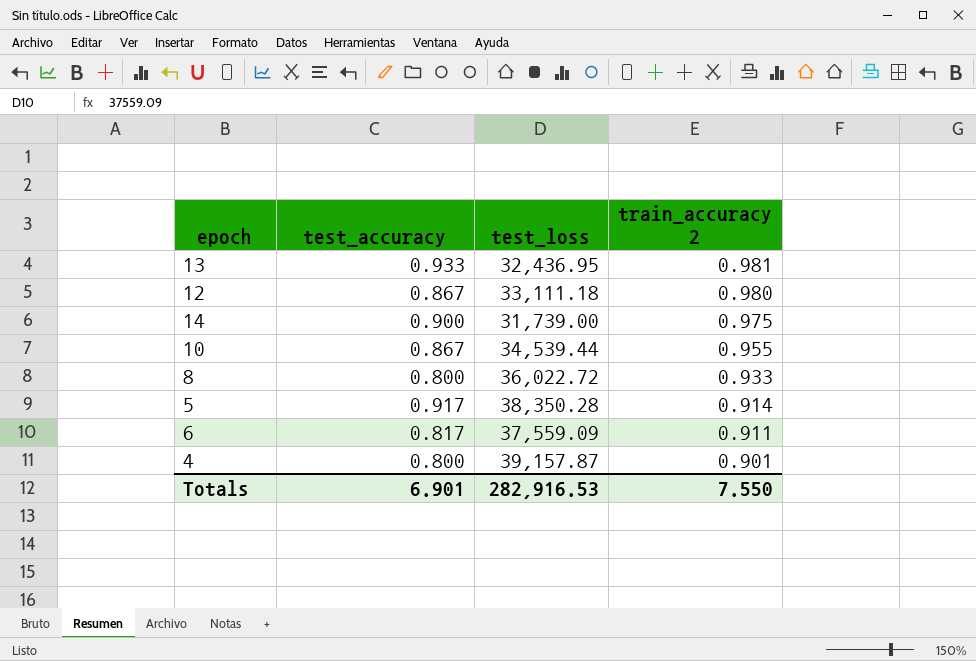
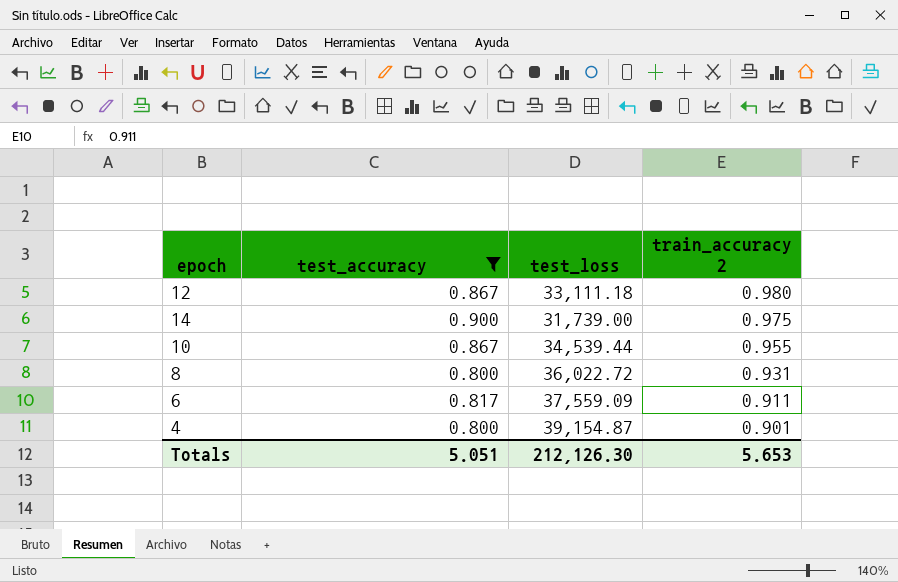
filter: none -> test_accuracy <= 0.900
8 | train_accuracy 2: 0.933 -> 0.931
4 | test_loss: 39,157.87 -> 39,154.87
Totals | test_accuracy: 6.901 -> 5.051
Totals | test_loss: 282,916.53 -> 212,126.30
Totals | train_accuracy 2: 7.550 -> 5.653

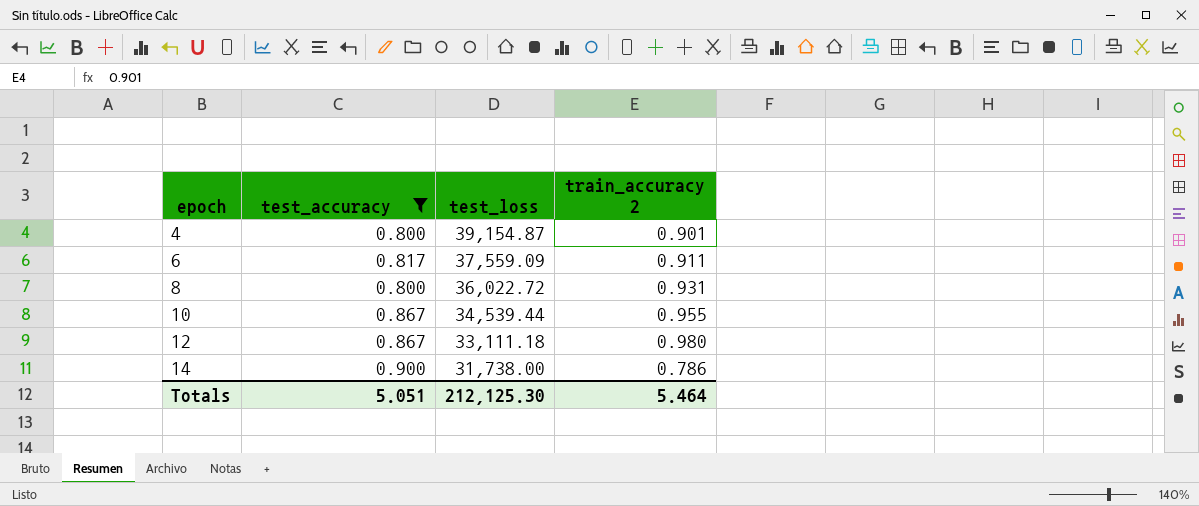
row order: train_accuracy 2 descending -> epoch ascending
14 | test_loss: 31,739.00 -> 31,738.00
14 | train_accuracy 2: 0.975 -> 0.786
Totals | test_loss: 212,126.30 -> 212,125.30
Totals | train_accuracy 2: 5.653 -> 5.464

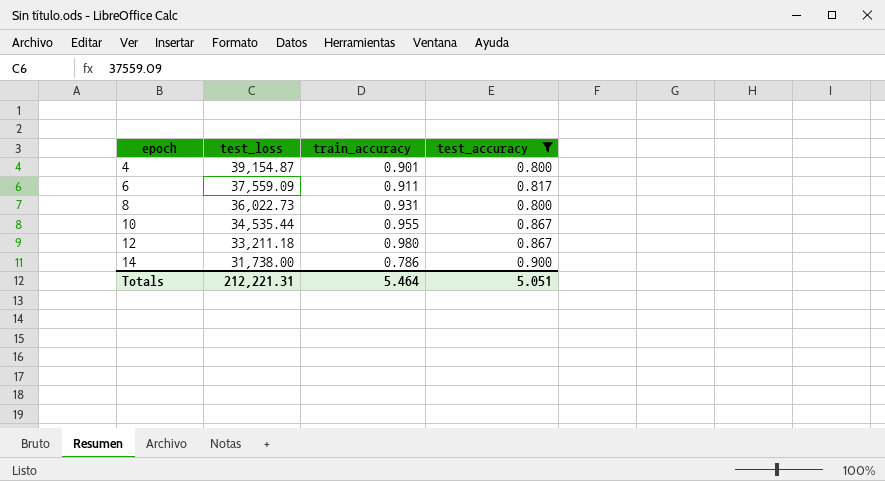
column name: train_accuracy 2 -> train_accuracy
column test_accuracy | position: 2 -> 4
8 | test_loss: 36,022.72 -> 36,022.73
10 | test_loss: 34,539.44 -> 34,535.44
12 | test_loss: 33,111.18 -> 33,211.18
Totals | test_loss: 212,125.30 -> 212,221.31

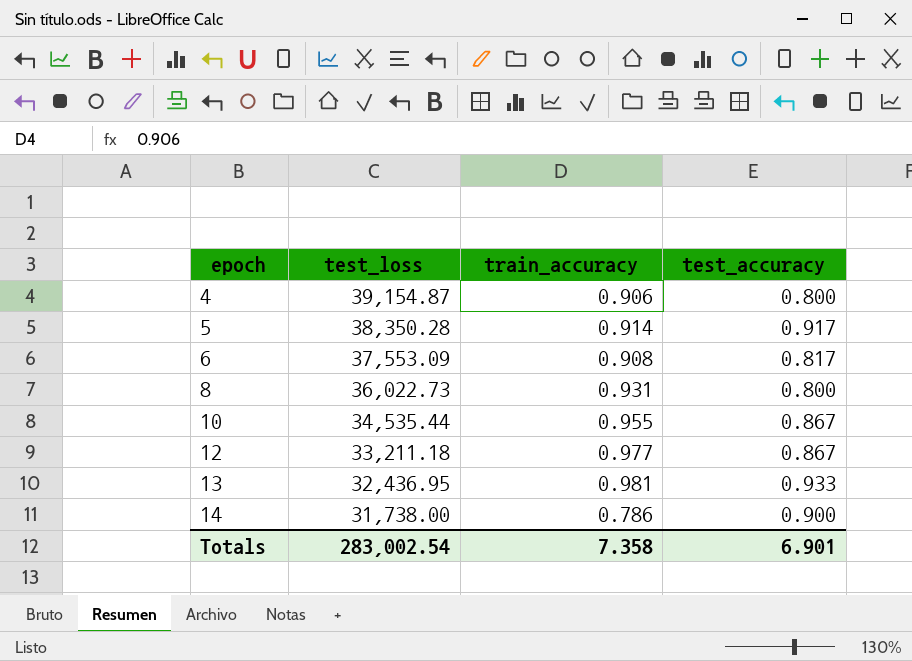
filter: test_accuracy <= 0.900 -> none
4 | train_accuracy: 0.901 -> 0.906
6 | test_loss: 37,559.09 -> 37,553.09
6 | train_accuracy: 0.911 -> 0.908
12 | train_accuracy: 0.980 -> 0.977
Totals | test_loss: 212,221.31 -> 283,002.54
Totals | train_accuracy: 5.464 -> 7.358
Totals | test_accuracy: 5.051 -> 6.901

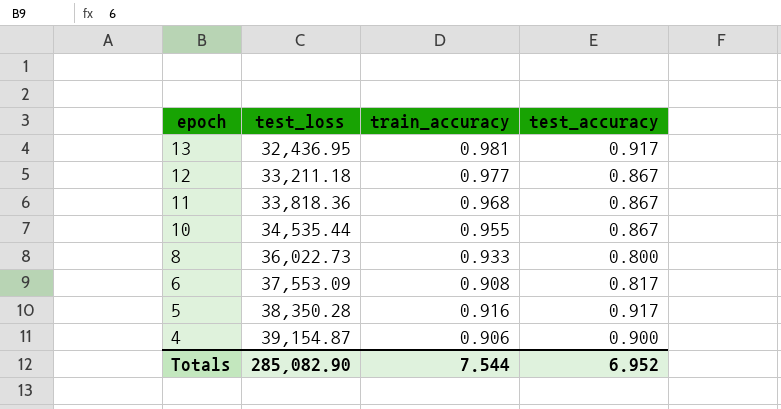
row order: epoch ascending -> epoch descending
row 14: 31,738.00 | 0.786 | 0.900 -> none
13 | test_accuracy: 0.933 -> 0.917
row 11: none -> 33,818.36 | 0.968 | 0.867
8 | train_accuracy: 0.931 -> 0.933
5 | train_accuracy: 0.914 -> 0.916
4 | test_accuracy: 0.800 -> 0.900
Totals | test_loss: 283,002.54 -> 285,082.90
Totals | train_accuracy: 7.358 -> 7.544
Totals | test_accuracy: 6.901 -> 6.952

